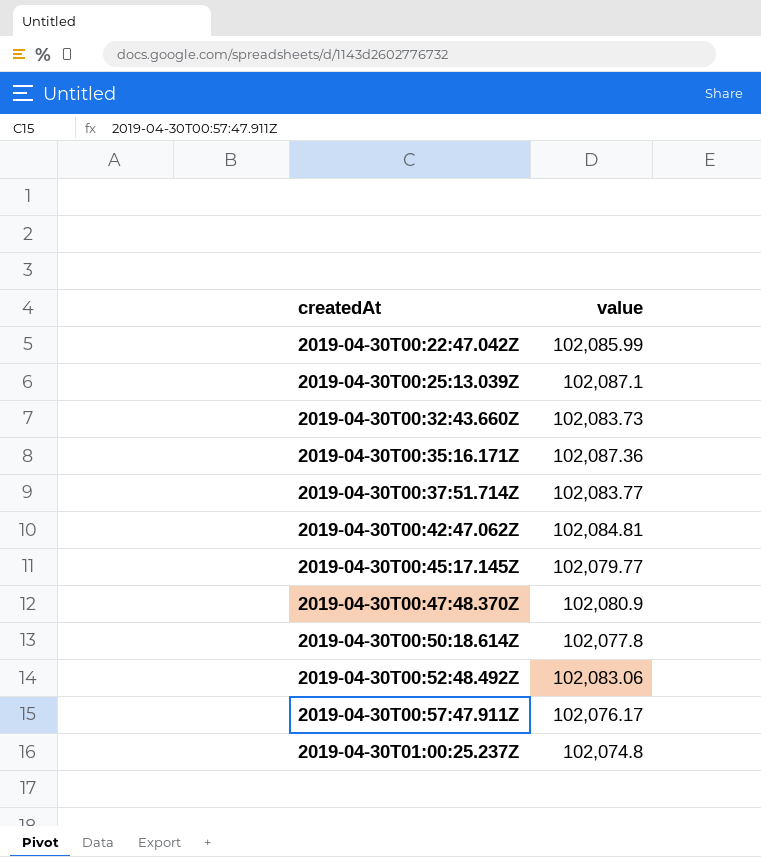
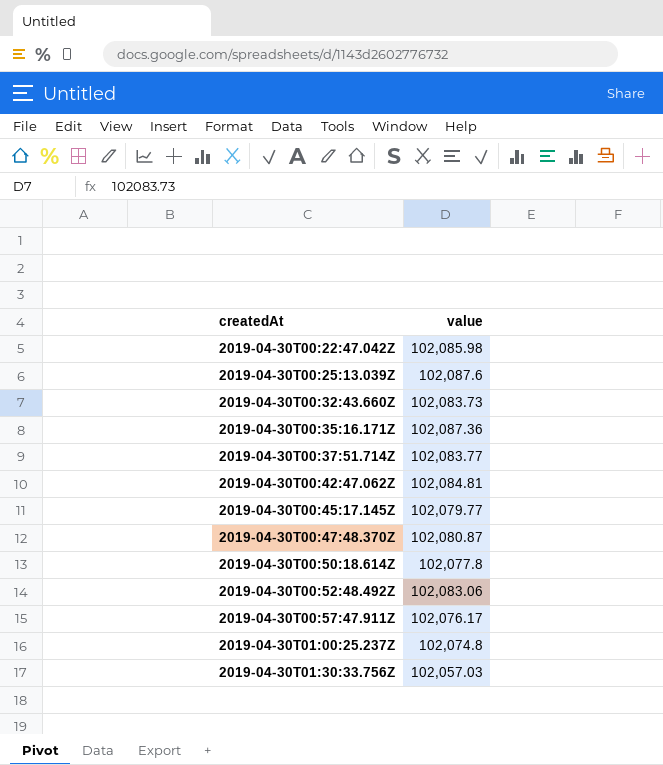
2019-04-30T00:22:47.042Z | value: 102,085.99 -> 102,085.98
2019-04-30T00:25:13.039Z | value: 102,087.1 -> 102,087.6
2019-04-30T00:47:48.370Z | value: 102,080.9 -> 102,080.87
row 2019-04-30T01:30:33.756Z: none -> 102,057.03

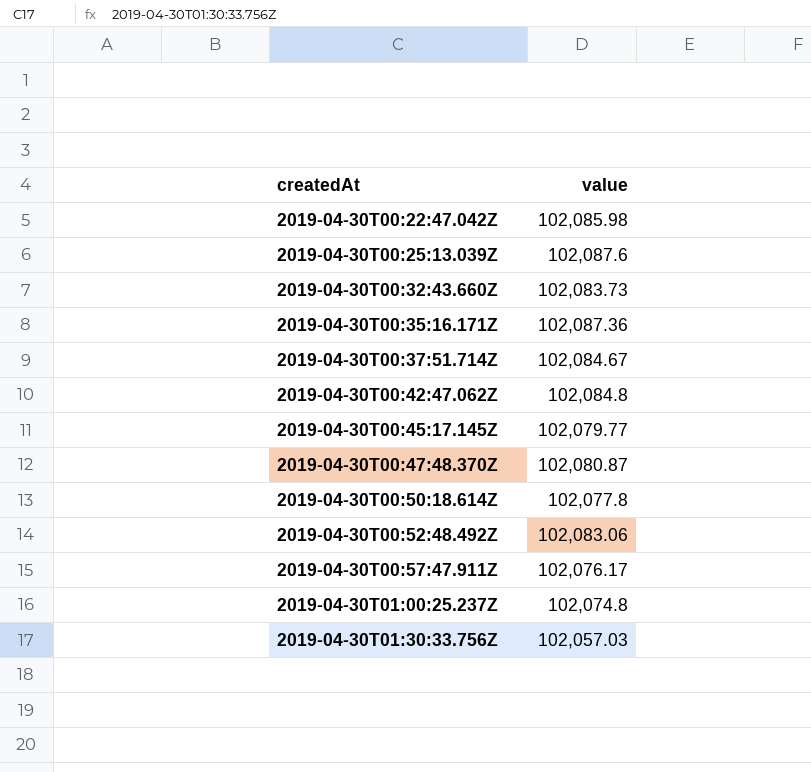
2019-04-30T00:37:51.714Z | value: 102,083.77 -> 102,084.67
2019-04-30T00:42:47.062Z | value: 102,084.81 -> 102,084.8

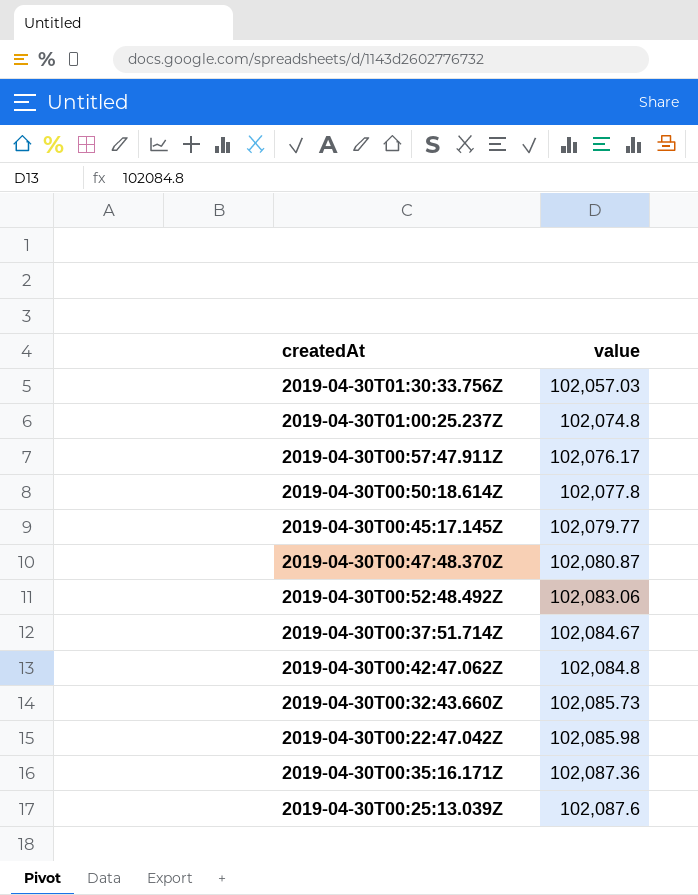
row order: createdAt ascending -> value ascending
2019-04-30T00:32:43.660Z | value: 102,083.73 -> 102,085.73

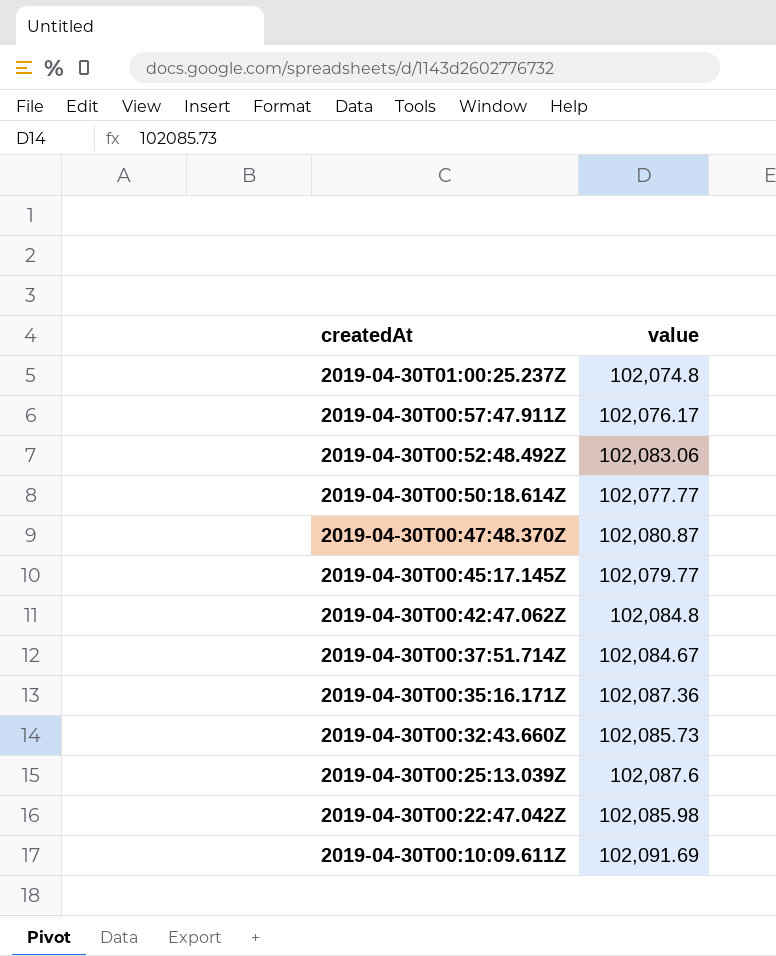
row order: value ascending -> createdAt descending
row 2019-04-30T01:30:33.756Z: 102,057.03 -> none
2019-04-30T00:50:18.614Z | value: 102,077.8 -> 102,077.77
row 2019-04-30T00:10:09.611Z: none -> 102,091.69

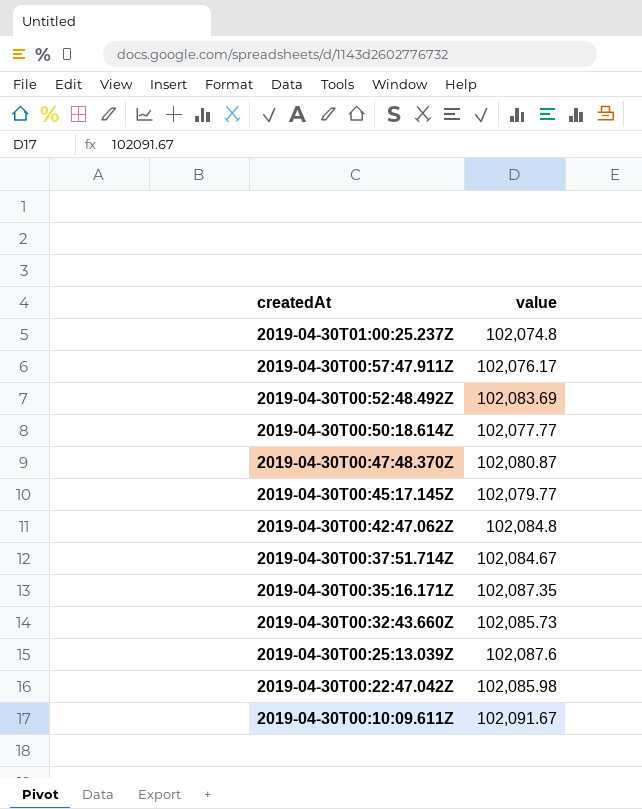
2019-04-30T00:52:48.492Z | value: 102,083.06 -> 102,083.69
2019-04-30T00:35:16.171Z | value: 102,087.36 -> 102,087.35
2019-04-30T00:10:09.611Z | value: 102,091.69 -> 102,091.67

